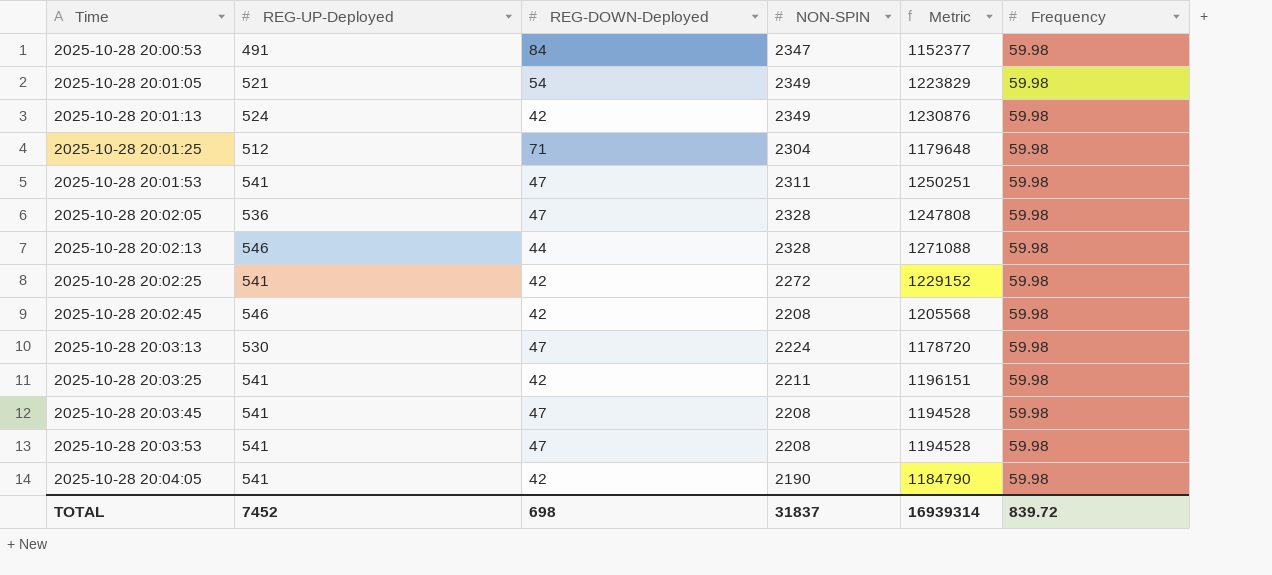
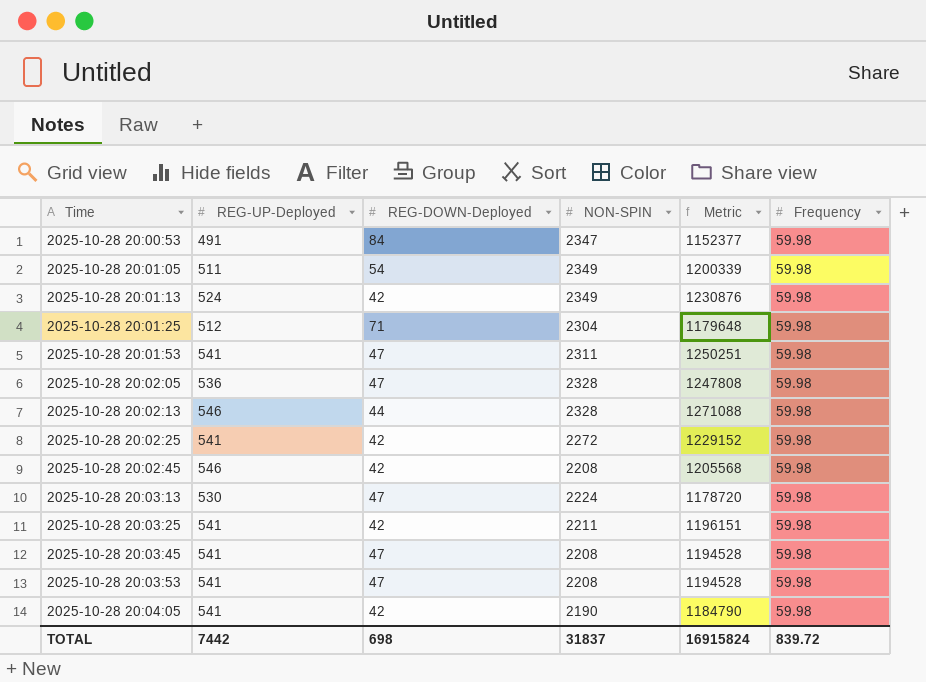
2025-10-28 20:01:05 | REG-UP-Deployed: 521 -> 511
2025-10-28 20:01:05 | Metric: 1223829 -> 1200339
TOTAL | REG-UP-Deployed: 7452 -> 7442
TOTAL | Metric: 16939314 -> 16915824

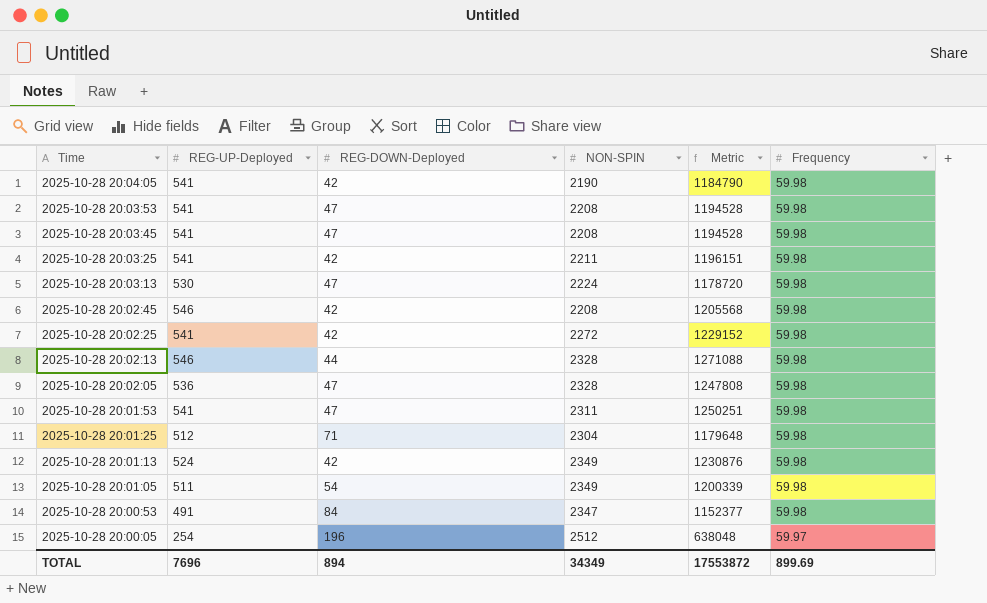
row order: Time ascending -> Time descending
row 2025-10-28 20:00:05: none -> 254 | 196 | 2512 | 638048 | 59.97
TOTAL | REG-UP-Deployed: 7442 -> 7696
TOTAL | REG-DOWN-Deployed: 698 -> 894
TOTAL | NON-SPIN: 31837 -> 34349
TOTAL | Metric: 16915824 -> 17553872
TOTAL | Frequency: 839.72 -> 899.69

